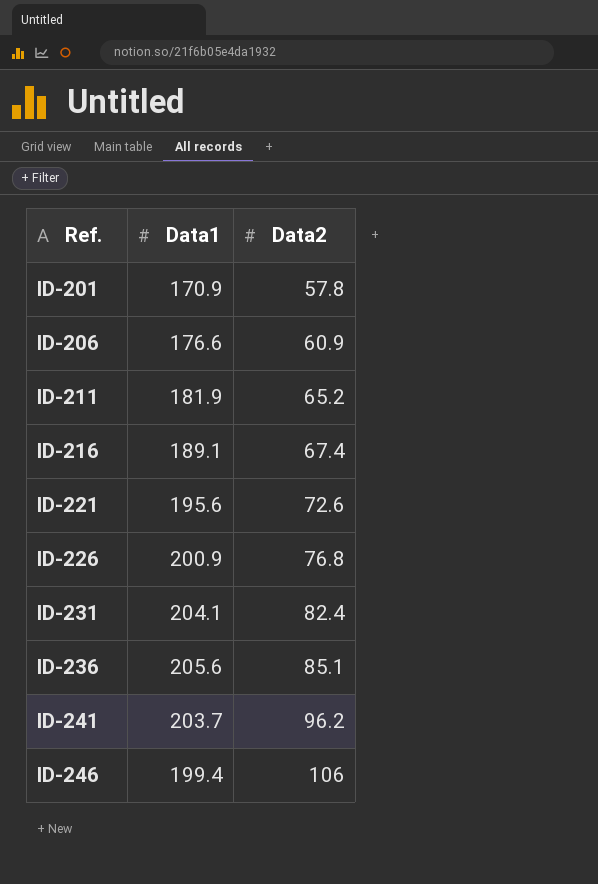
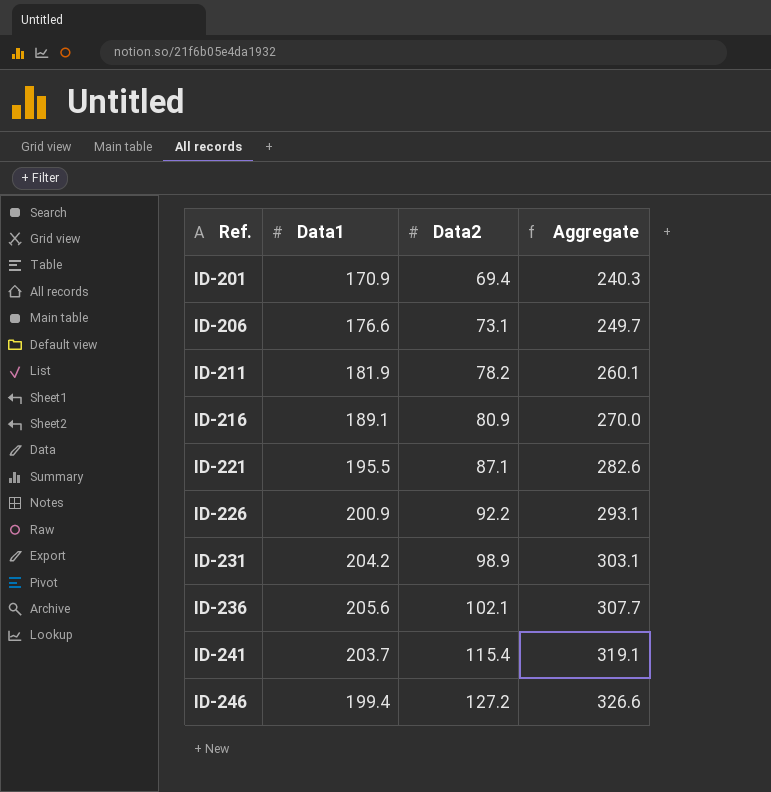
column Aggregate | formula: none -> [Data1] + [Data2]
ID-201 | Data2: 57.8 -> 69.4
ID-206 | Data2: 60.9 -> 73.1
ID-211 | Data2: 65.2 -> 78.2
ID-216 | Data2: 67.4 -> 80.9
ID-221 | Data1: 195.6 -> 195.5
ID-221 | Data2: 72.6 -> 87.1
ID-226 | Data2: 76.8 -> 92.2
ID-231 | Data1: 204.1 -> 204.2
ID-231 | Data2: 82.4 -> 98.9
ID-236 | Data2: 85.1 -> 102.1
ID-241 | Data2: 96.2 -> 115.4
ID-246 | Data2: 106 -> 127.2

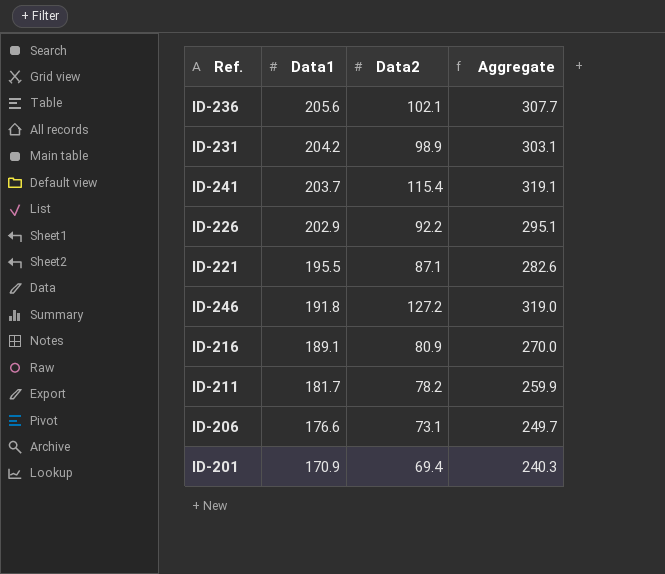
row order: Ref. ascending -> Data1 descending
ID-226 | Data1: 200.9 -> 202.9
ID-226 | Aggregate: 293.1 -> 295.1
ID-246 | Data1: 199.4 -> 191.8
ID-246 | Aggregate: 326.6 -> 319.0
ID-211 | Data1: 181.9 -> 181.7
ID-211 | Aggregate: 260.1 -> 259.9

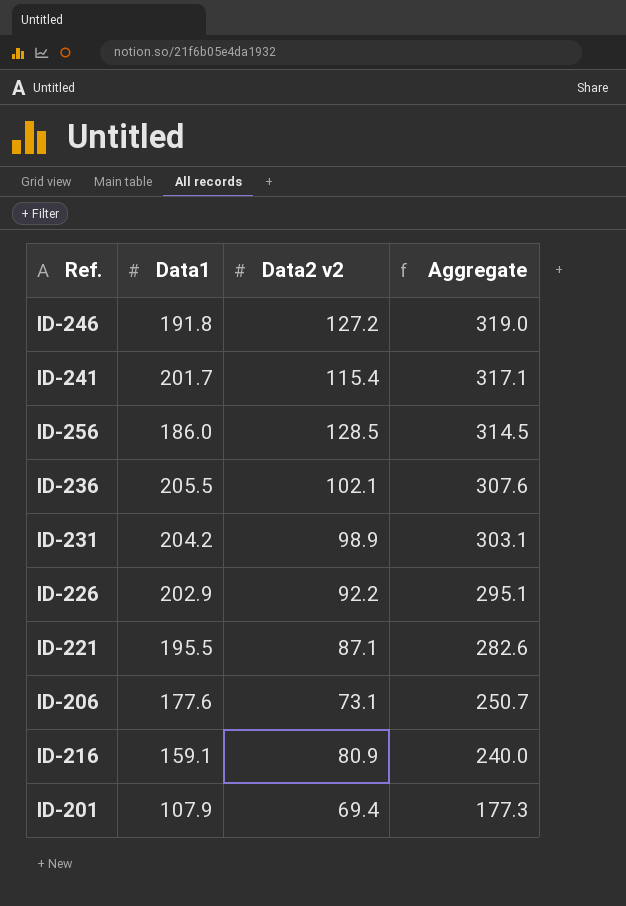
row order: Data1 descending -> Aggregate descending
column name: Data2 -> Data2 v2
row ID-211: 181.7 | 78.2 | 259.9 -> none
ID-241 | Data1: 203.7 -> 201.7
ID-241 | Aggregate: 319.1 -> 317.1
row ID-256: none -> 186.0 | 128.5 | 314.5
ID-236 | Data1: 205.6 -> 205.5
ID-236 | Aggregate: 307.7 -> 307.6
ID-206 | Data1: 176.6 -> 177.6
ID-206 | Aggregate: 249.7 -> 250.7
ID-216 | Data1: 189.1 -> 159.1
ID-216 | Aggregate: 270.0 -> 240.0
ID-201 | Data1: 170.9 -> 107.9
ID-201 | Aggregate: 240.3 -> 177.3

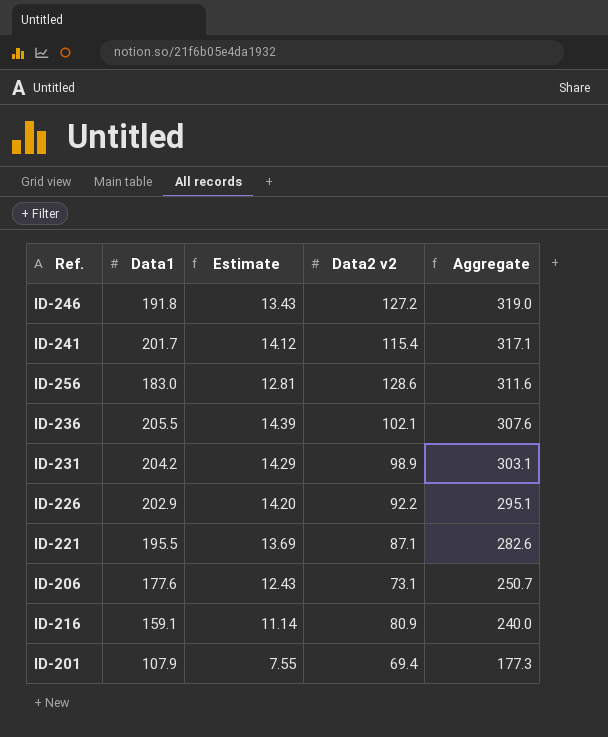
column Estimate | formula: none -> [Data1] * 0.07
ID-256 | Data1: 186.0 -> 183.0
ID-256 | Data2 v2: 128.5 -> 128.6
ID-256 | Aggregate: 314.5 -> 311.6

